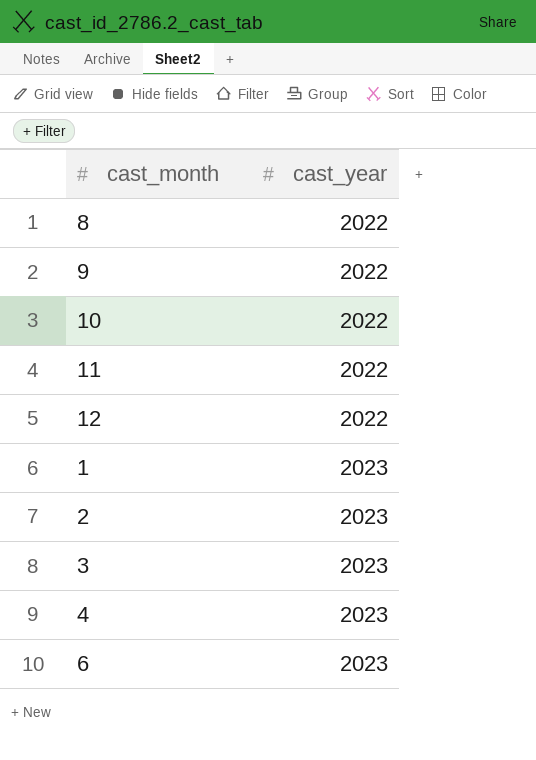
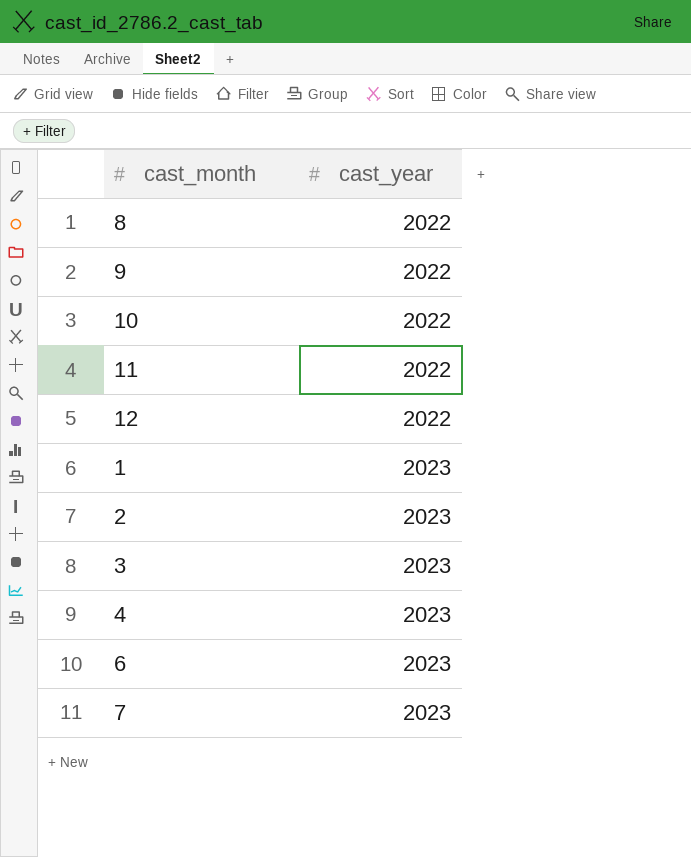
row 7: none -> 2023

